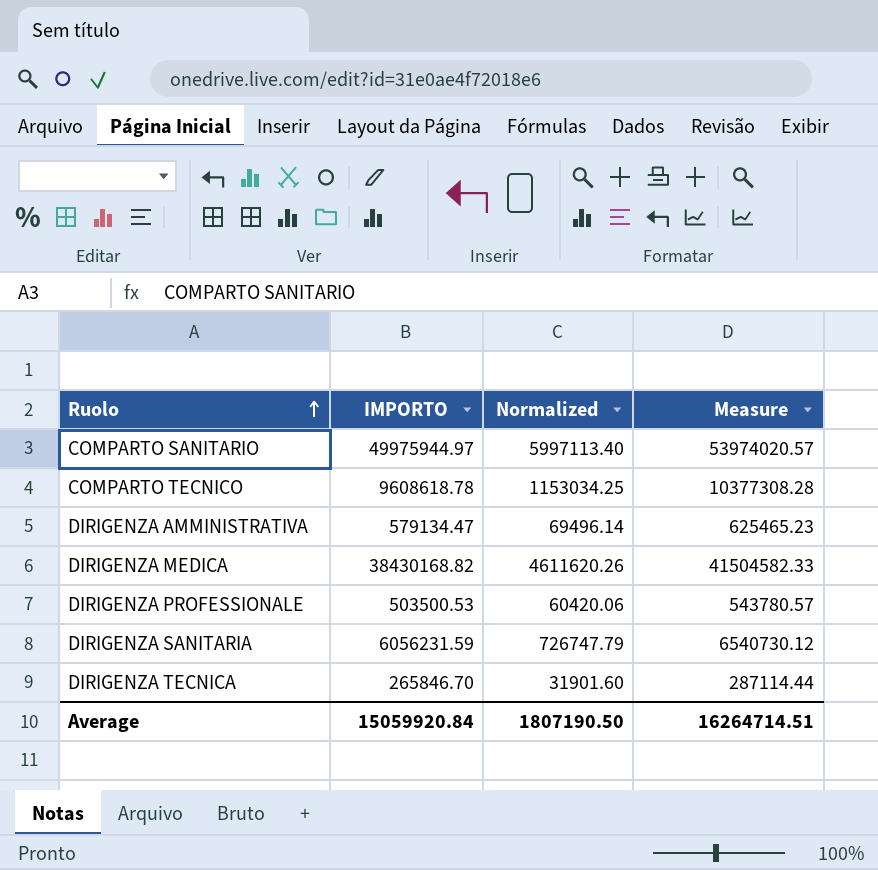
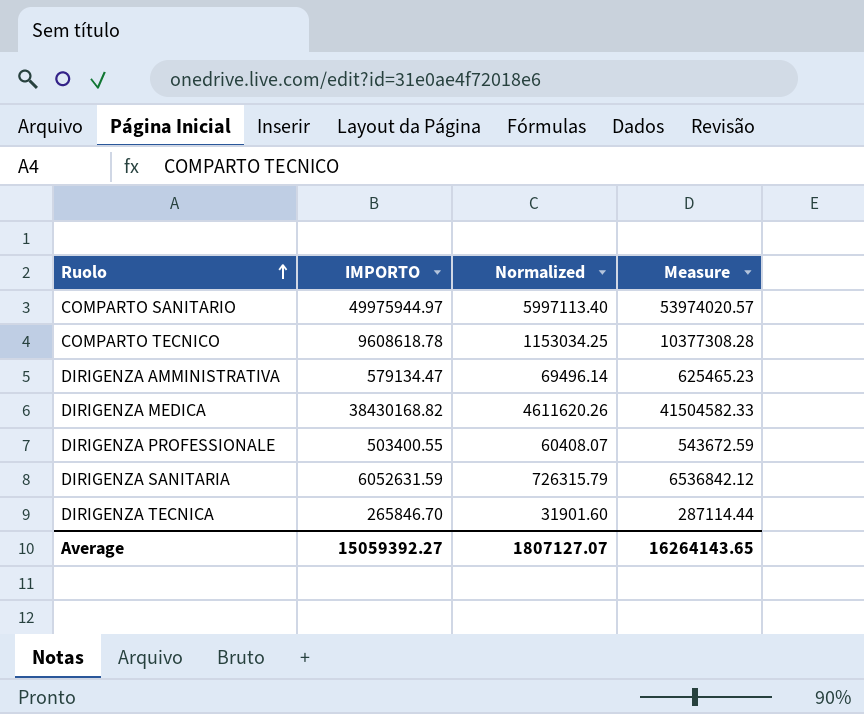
DIRIGENZA PROFESSIONALE | IMPORTO: 503500.53 -> 503400.55
DIRIGENZA PROFESSIONALE | Normalized: 60420.06 -> 60408.07
DIRIGENZA PROFESSIONALE | Measure: 543780.57 -> 543672.59
DIRIGENZA SANITARIA | IMPORTO: 6056231.59 -> 6052631.59
DIRIGENZA SANITARIA | Normalized: 726747.79 -> 726315.79
DIRIGENZA SANITARIA | Measure: 6540730.12 -> 6536842.12
Average | IMPORTO: 15059920.84 -> 15059392.27
Average | Normalized: 1807190.50 -> 1807127.07
Average | Measure: 16264714.51 -> 16264143.65

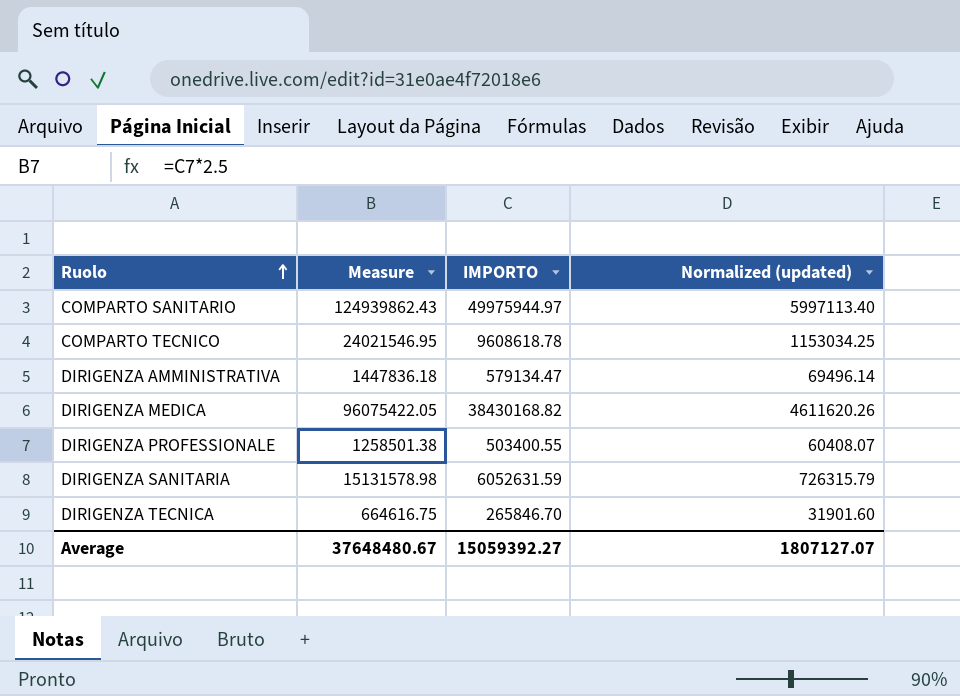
column Measure | formula: [IMPORTO] * 1.08 -> [IMPORTO] * 2.5
column Measure | position: 4 -> 2
column name: Normalized -> Normalized (updated)
Average | Measure: 16264143.65 -> 37648480.67

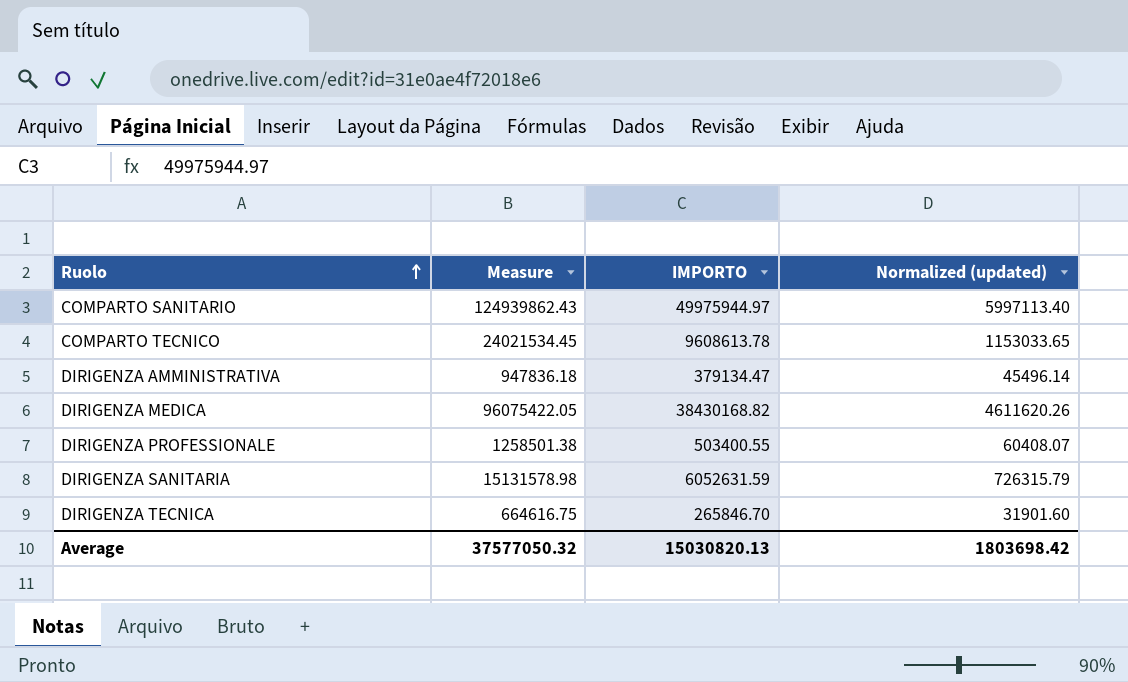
COMPARTO TECNICO | Measure: 24021546.95 -> 24021534.45
COMPARTO TECNICO | IMPORTO: 9608618.78 -> 9608613.78
COMPARTO TECNICO | Normalized (updated): 1153034.25 -> 1153033.65
DIRIGENZA AMMINISTRATIVA | Measure: 1447836.18 -> 947836.18
DIRIGENZA AMMINISTRATIVA | IMPORTO: 579134.47 -> 379134.47
DIRIGENZA AMMINISTRATIVA | Normalized (updated): 69496.14 -> 45496.14
Average | Measure: 37648480.67 -> 37577050.32
Average | IMPORTO: 15059392.27 -> 15030820.13
Average | Normalized (updated): 1807127.07 -> 1803698.42

